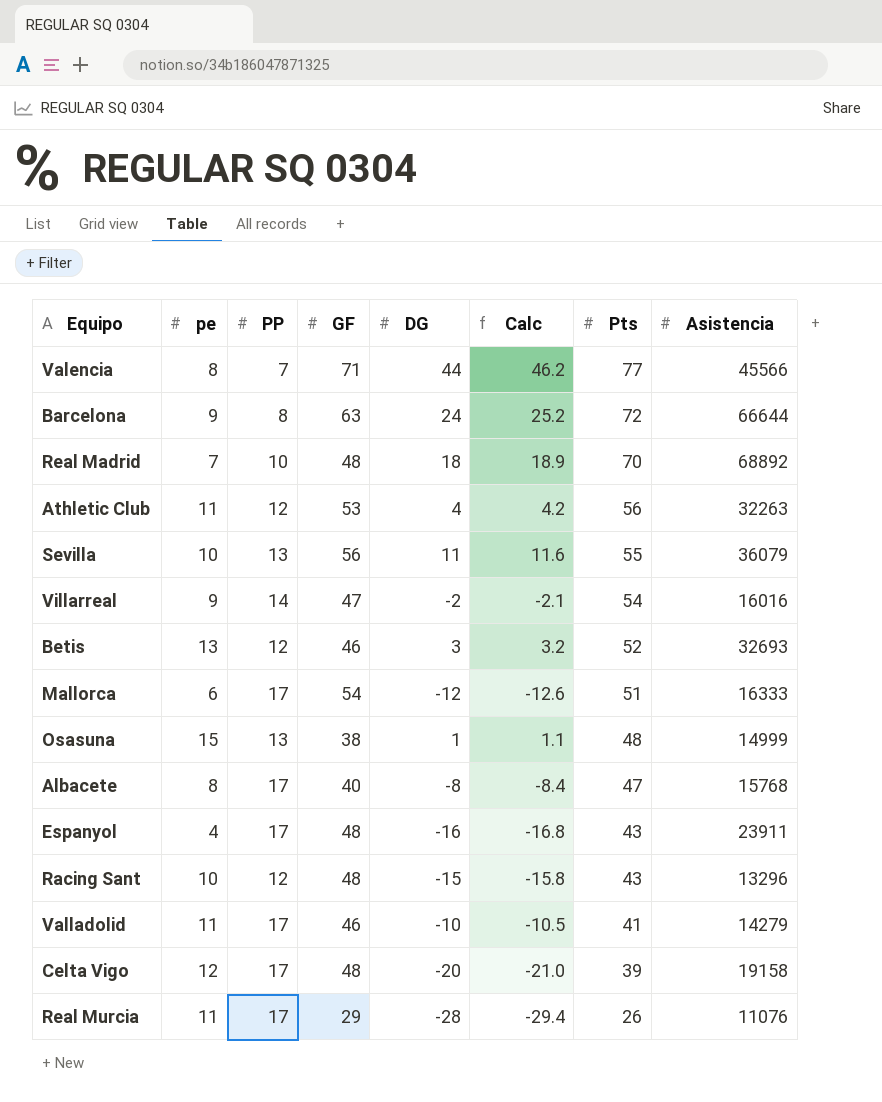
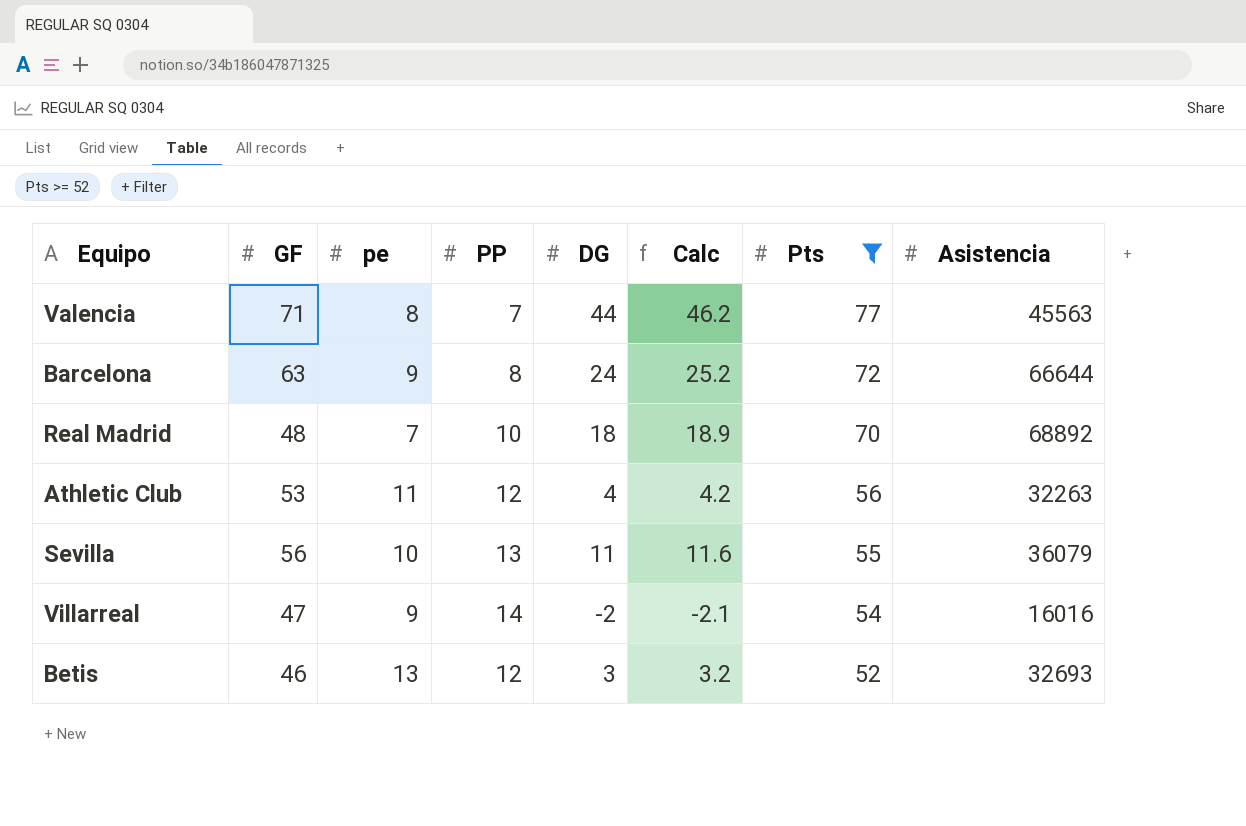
filter: none -> Pts >= 52
column GF | position: 4 -> 2
Valencia | Asistencia: 45566 -> 45563

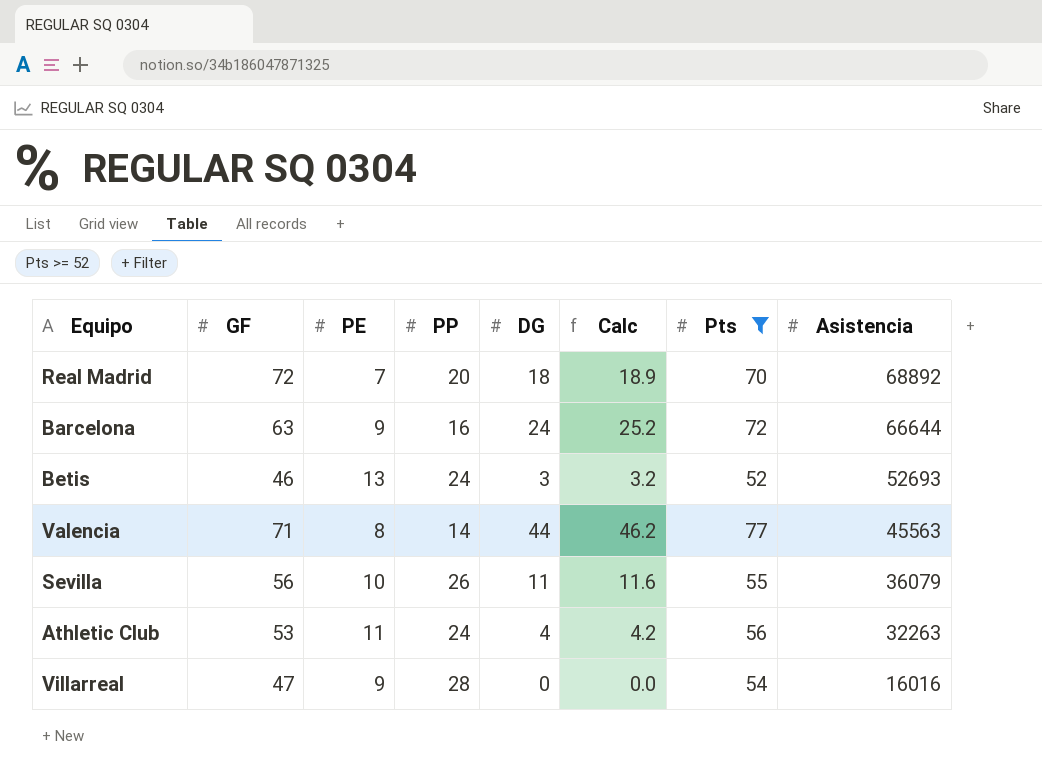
row order: Pts descending -> Asistencia descending
column name: pe -> PE
Real Madrid | GF: 48 -> 72
Real Madrid | PP: 10 -> 20
Barcelona | PP: 8 -> 16
Betis | PP: 12 -> 24
Betis | Asistencia: 32693 -> 52693
Valencia | PP: 7 -> 14
Sevilla | PP: 13 -> 26
Athletic Club | PP: 12 -> 24
Villarreal | PP: 14 -> 28
Villarreal | DG: -2 -> 0
Villarreal | Calc: -2.1 -> 0.0

